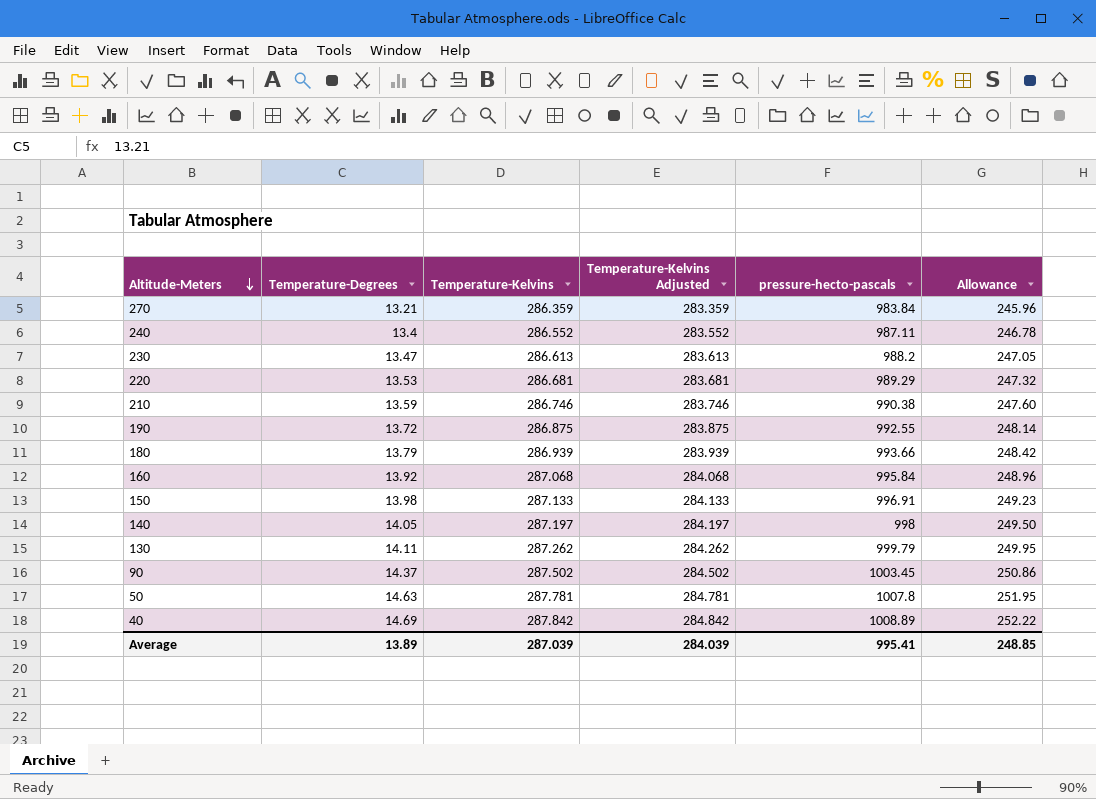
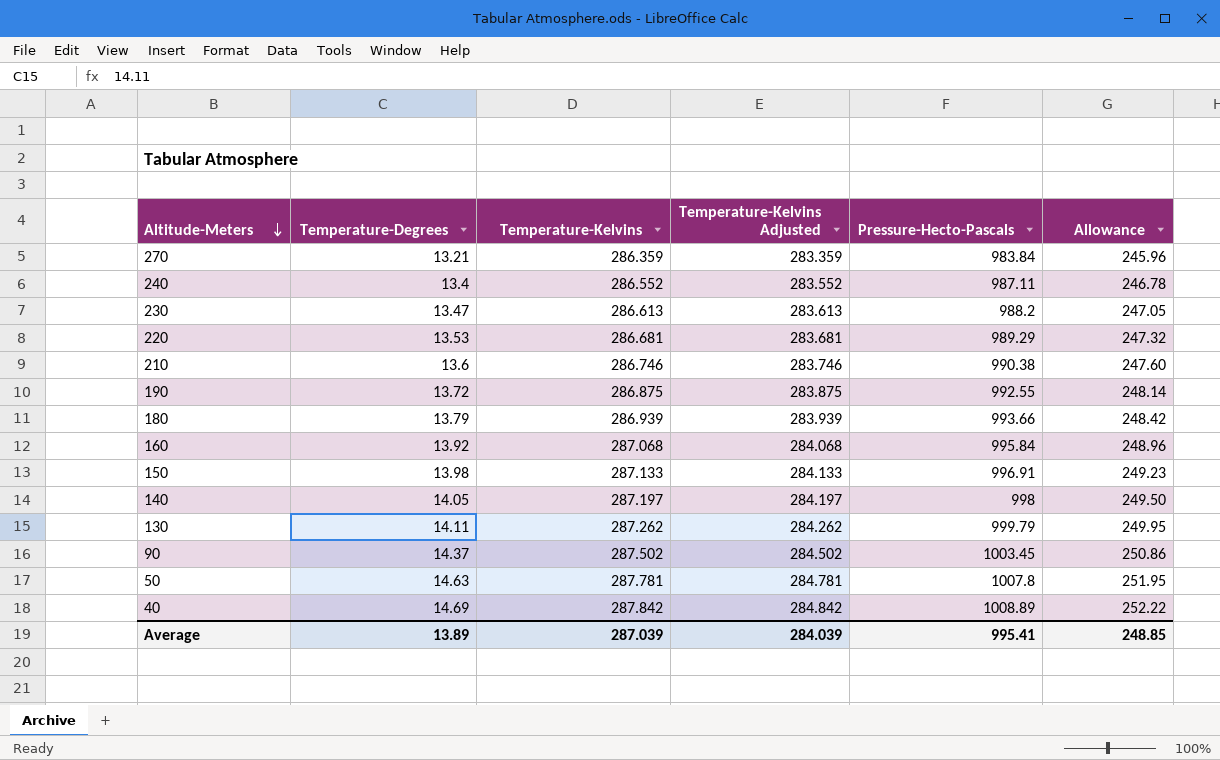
column name: pressure-hecto-pascals -> Pressure-Hecto-Pascals
210 | Temperature-Degrees: 13.59 -> 13.6

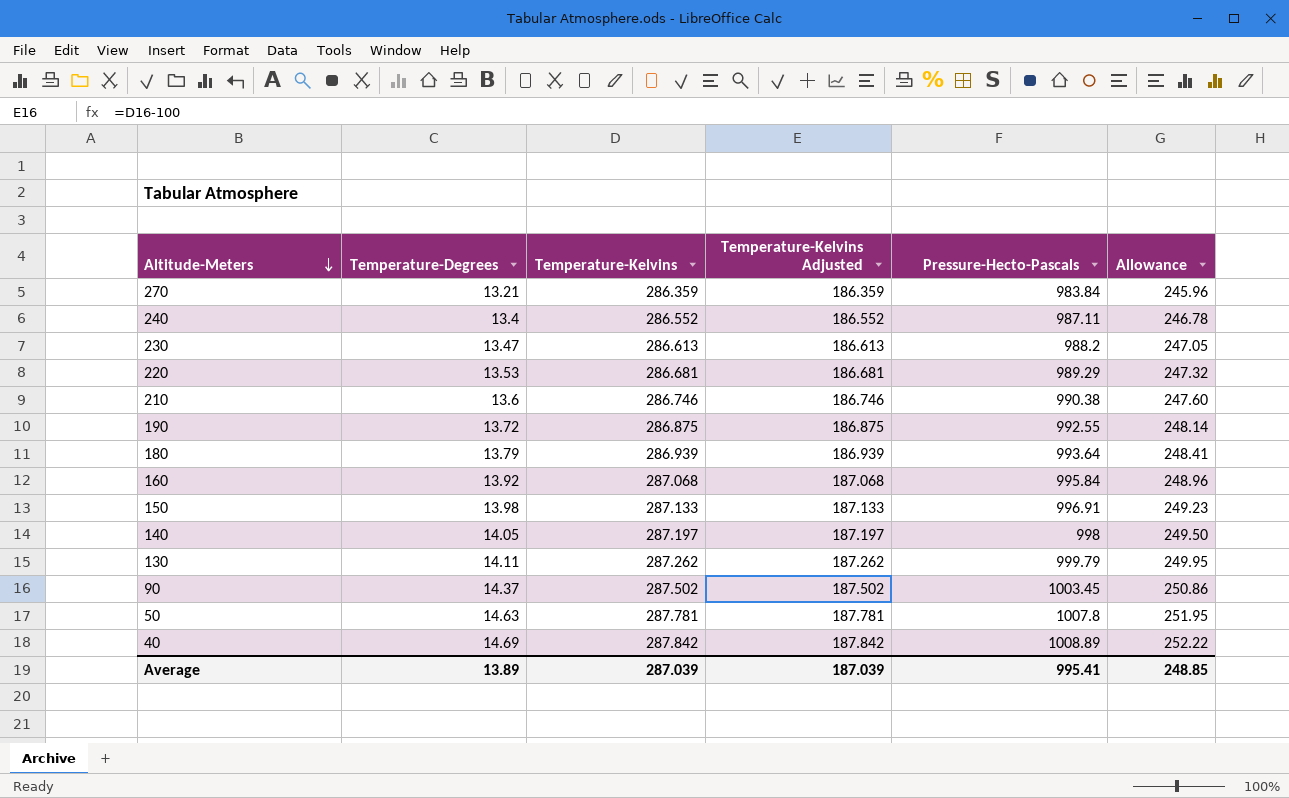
column Temperature-Kelvins Adjusted | formula: [Temperature-Kelvins] - 3 -> [Temperature-Kelvins] - 100
180 | Pressure-Hecto-Pascals: 993.66 -> 993.64
180 | Allowance: 248.42 -> 248.41
Average | Temperature-Kelvins Adjusted: 284.039 -> 187.039

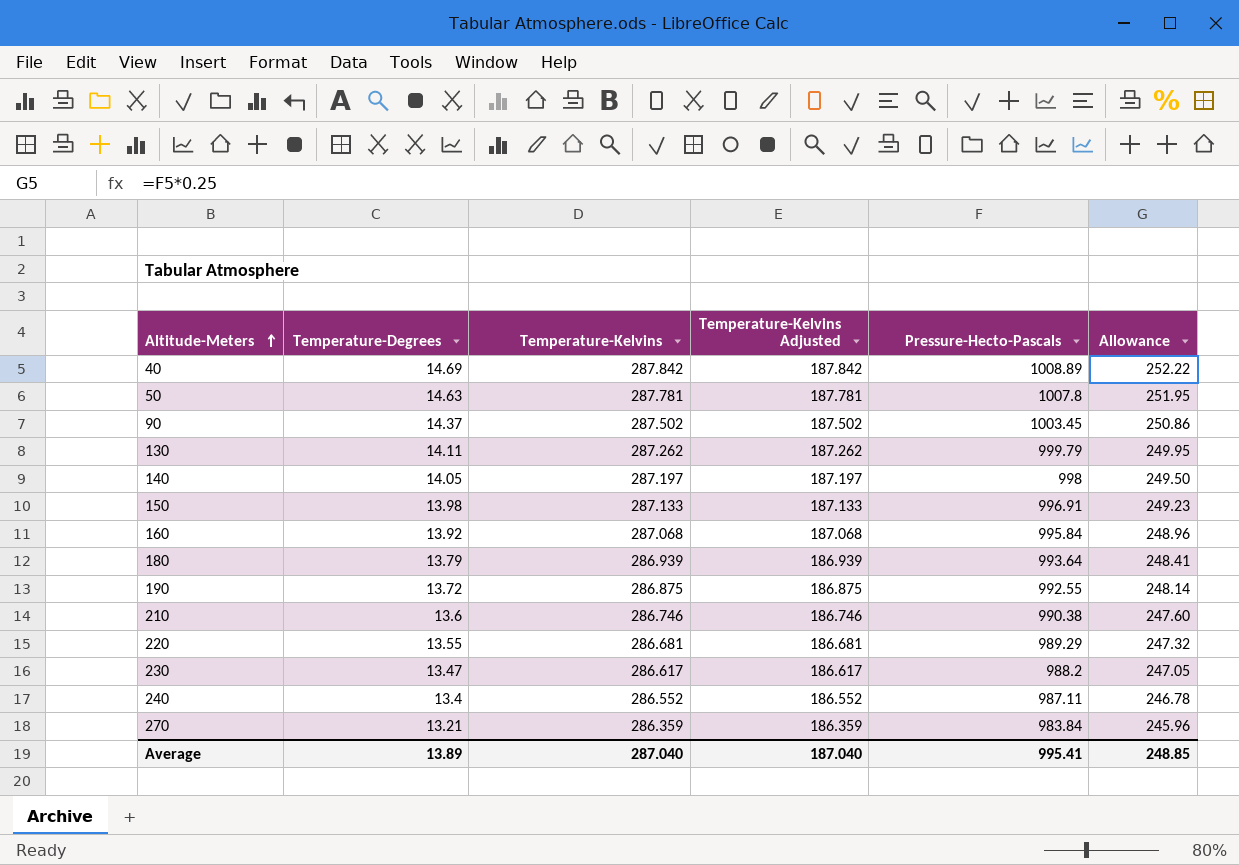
row order: Altitude-Meters descending -> Altitude-Meters ascending
220 | Temperature-Degrees: 13.53 -> 13.55
230 | Temperature-Kelvins: 286.613 -> 286.617
230 | Temperature-Kelvins Adjusted: 186.613 -> 186.617
Average | Temperature-Kelvins: 287.039 -> 287.040
Average | Temperature-Kelvins Adjusted: 187.039 -> 187.040

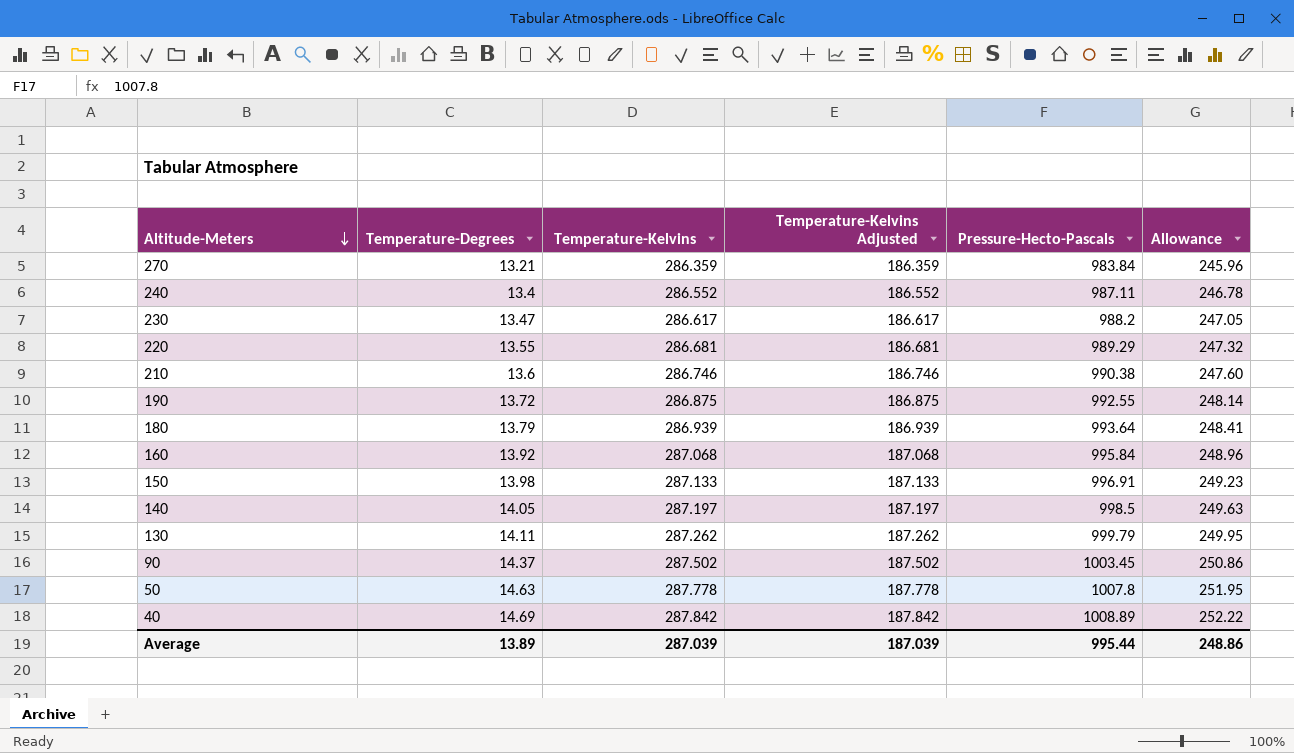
row order: Altitude-Meters ascending -> Altitude-Meters descending
140 | Pressure-Hecto-Pascals: 998 -> 998.5
140 | Allowance: 249.50 -> 249.63
50 | Temperature-Kelvins: 287.781 -> 287.778
50 | Temperature-Kelvins Adjusted: 187.781 -> 187.778
Average | Temperature-Kelvins: 287.040 -> 287.039
Average | Temperature-Kelvins Adjusted: 187.040 -> 187.039
Average | Pressure-Hecto-Pascals: 995.41 -> 995.44
Average | Allowance: 248.85 -> 248.86

